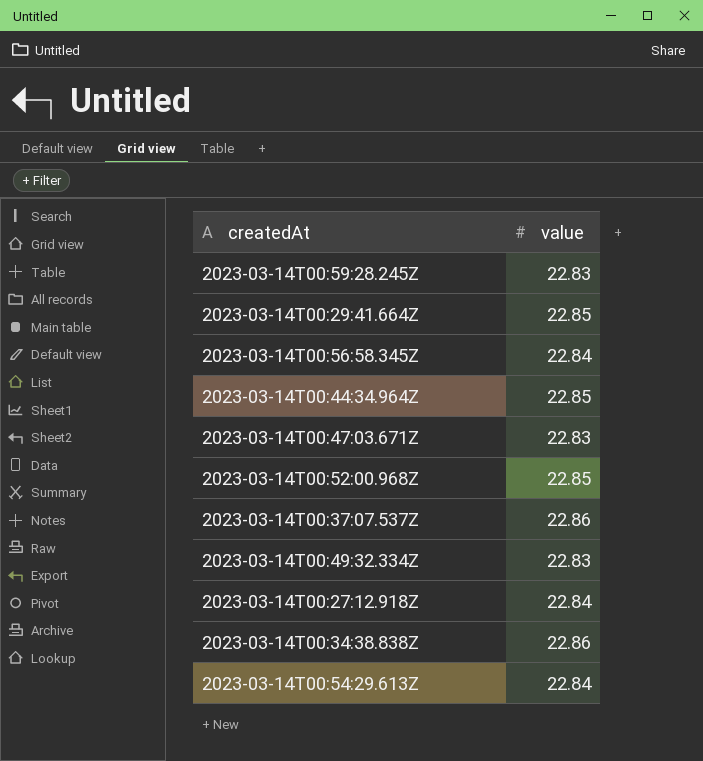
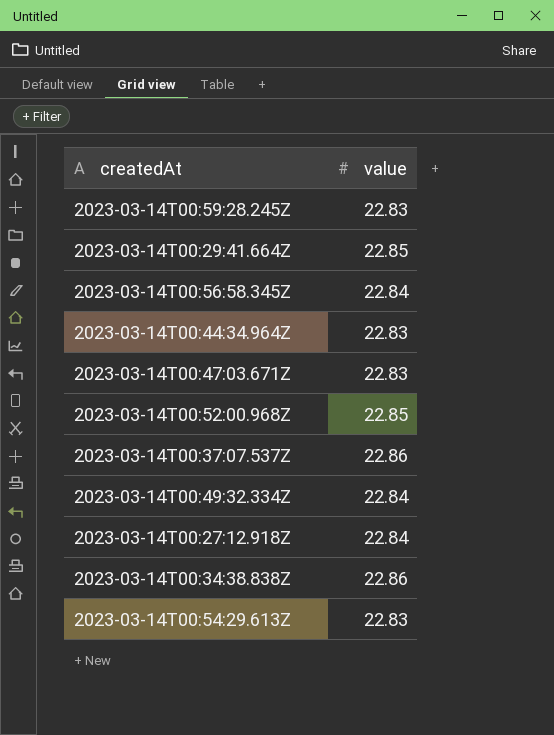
2023-03-14T00:44:34.964Z | value: 22.85 -> 22.83
2023-03-14T00:49:32.334Z | value: 22.83 -> 22.84
2023-03-14T00:54:29.613Z | value: 22.84 -> 22.83

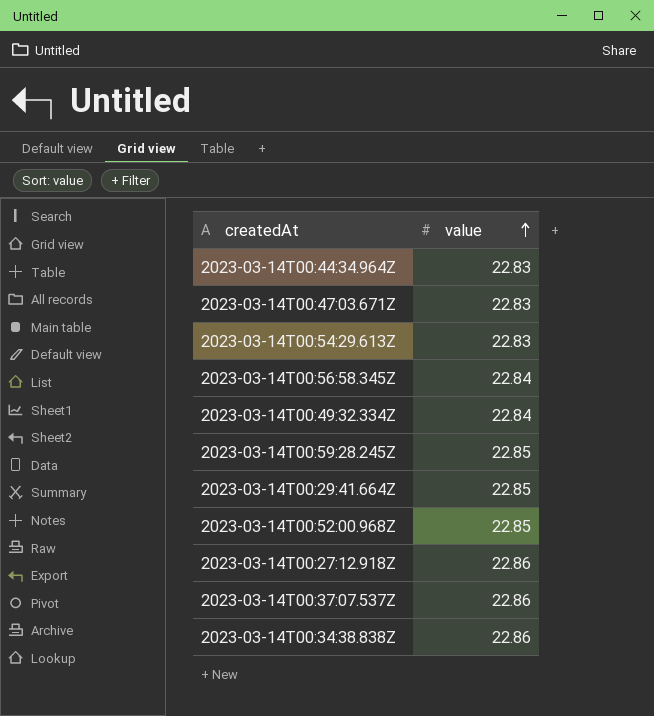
row order: none -> value ascending
2023-03-14T00:59:28.245Z | value: 22.83 -> 22.85
2023-03-14T00:27:12.918Z | value: 22.84 -> 22.86

